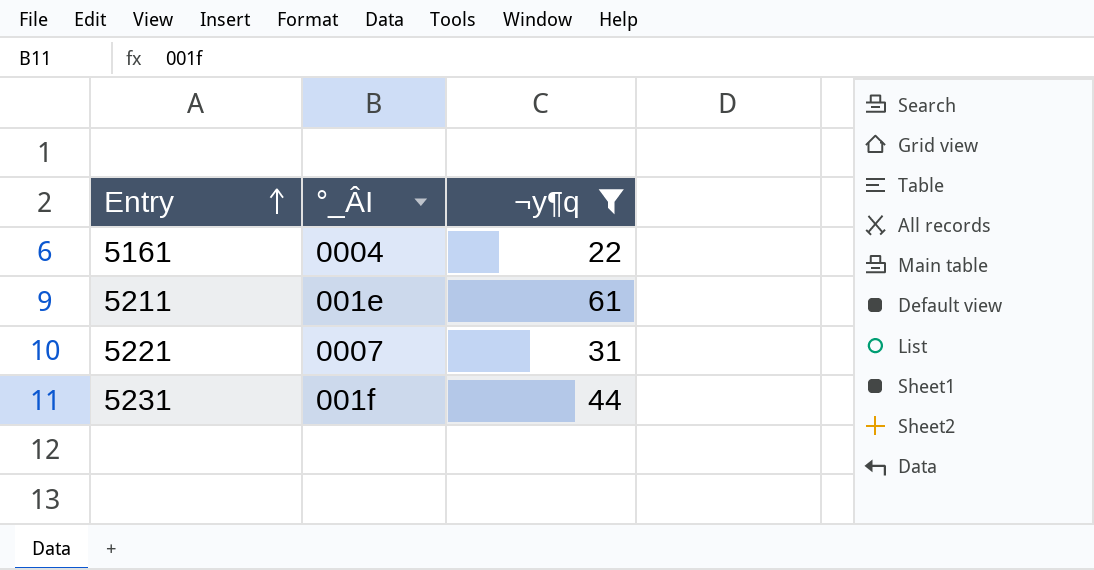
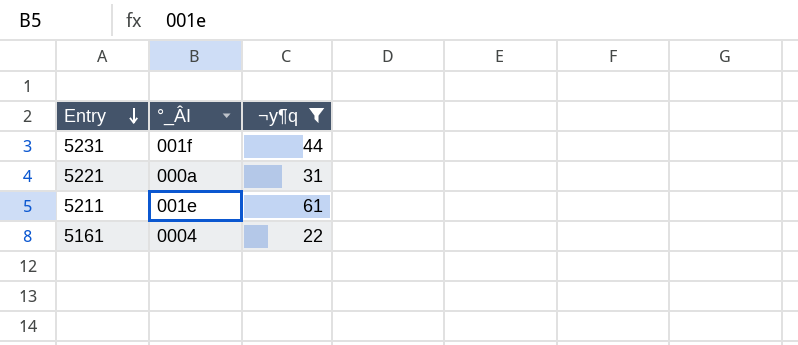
row order: Entry ascending -> Entry descending
5221 | °_ÂI: 0007 -> 000a

